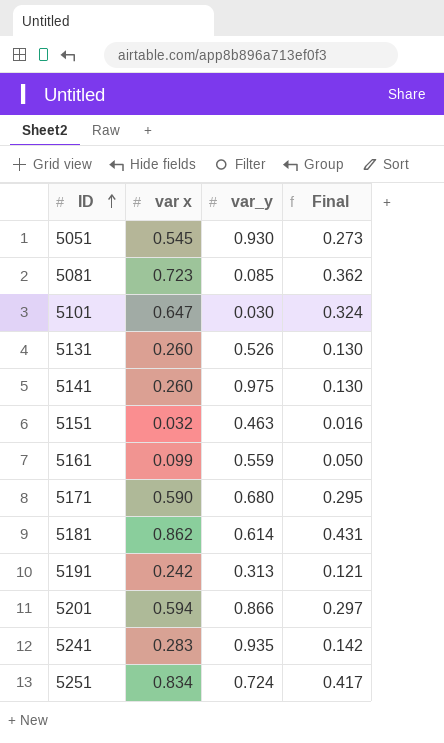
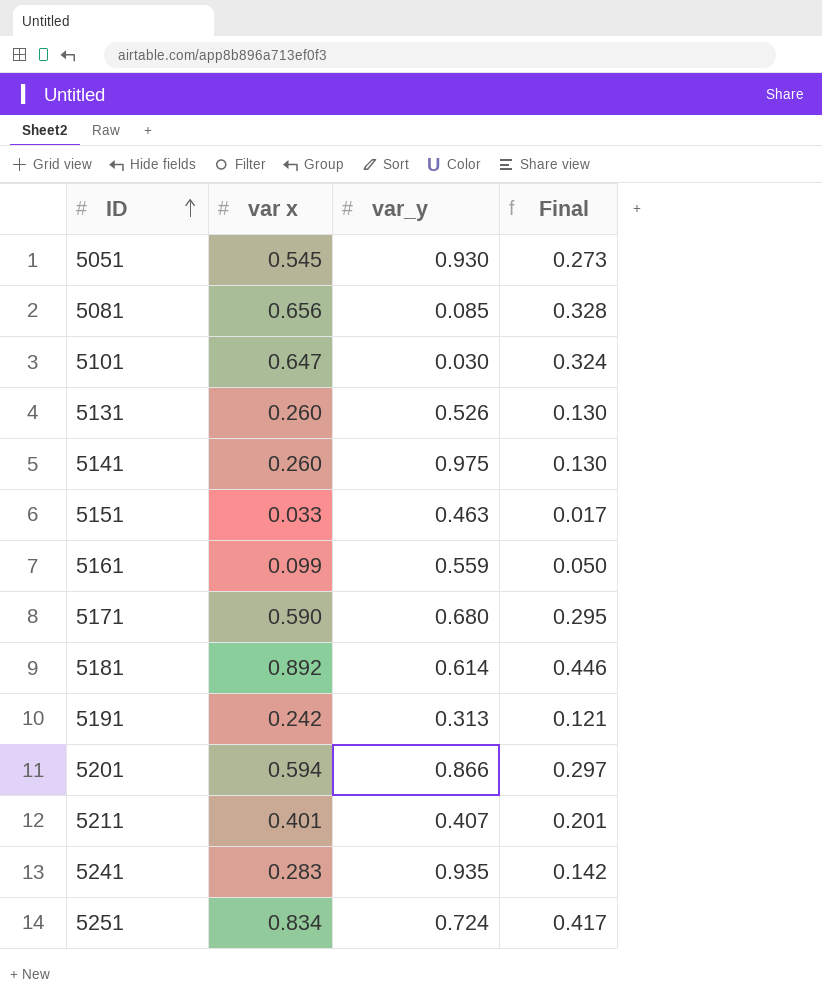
5081 | var x: 0.723 -> 0.656
5081 | Final: 0.362 -> 0.328
5151 | var x: 0.032 -> 0.033
5151 | Final: 0.016 -> 0.017
5181 | var x: 0.862 -> 0.892
5181 | Final: 0.431 -> 0.446
row 5211: none -> 0.401 | 0.407 | 0.201

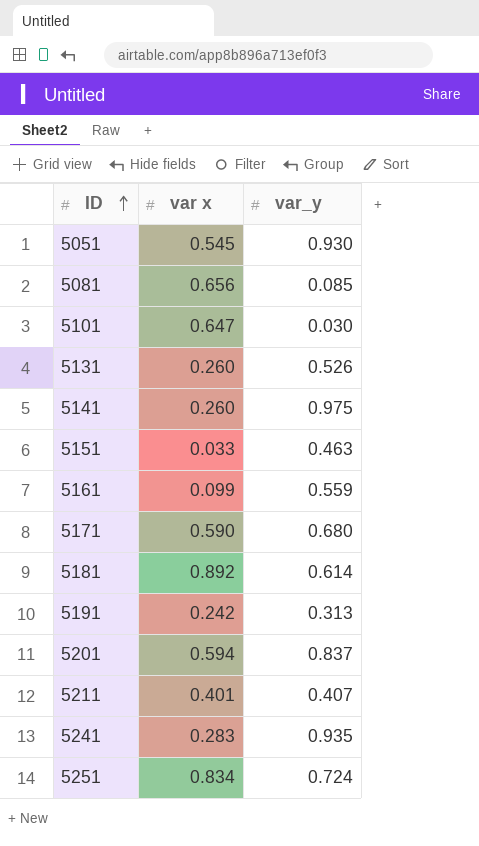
column Final | formula: [var x] * 0.5 -> none
5201 | var_y: 0.866 -> 0.837

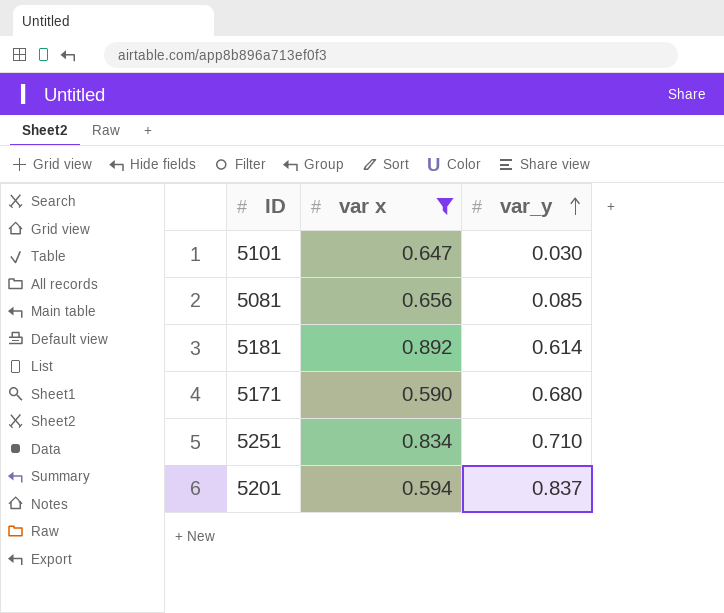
filter: none -> var x >= 0.590
row order: ID ascending -> var_y ascending
5251 | var_y: 0.724 -> 0.710

